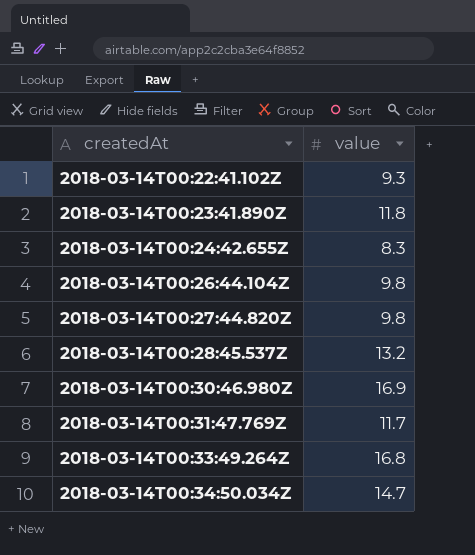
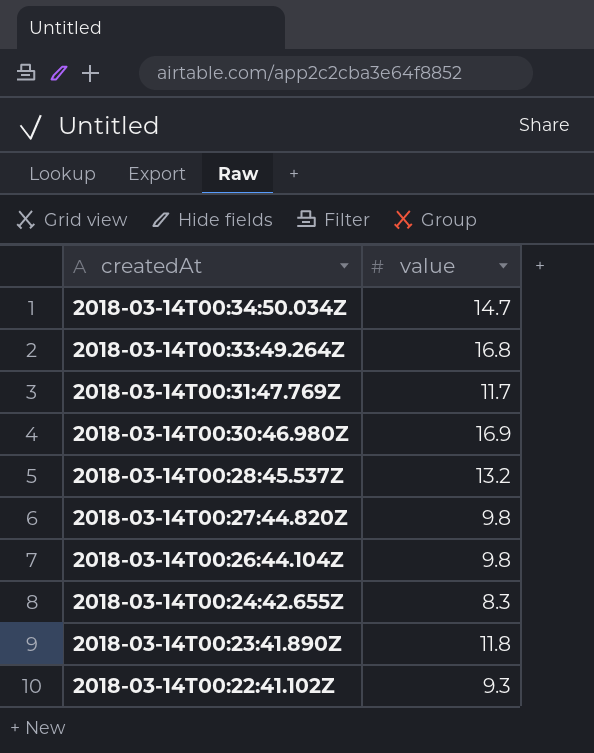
row order: createdAt ascending -> createdAt descending

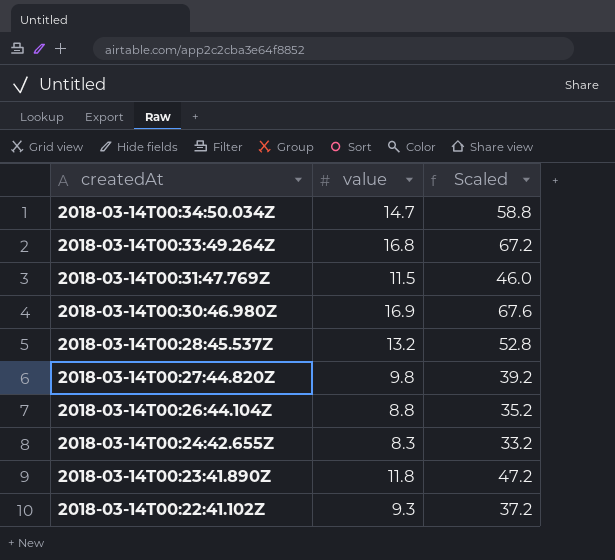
column Scaled | formula: none -> [value] * 4
2018-03-14T00:31:47.769Z | value: 11.7 -> 11.5
2018-03-14T00:26:44.104Z | value: 9.8 -> 8.8

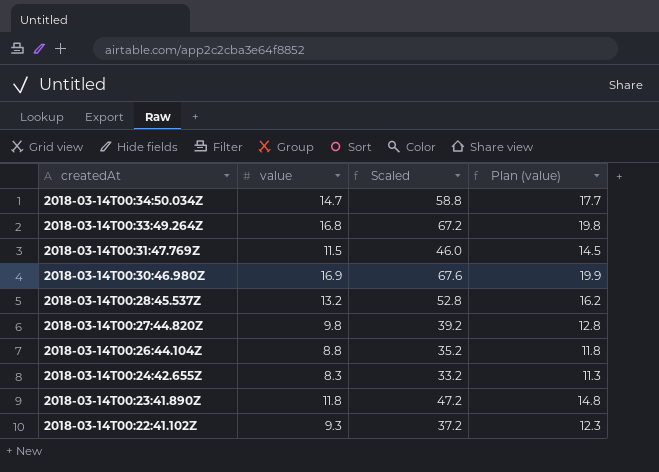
column Plan (value) | formula: none -> [value] + 3

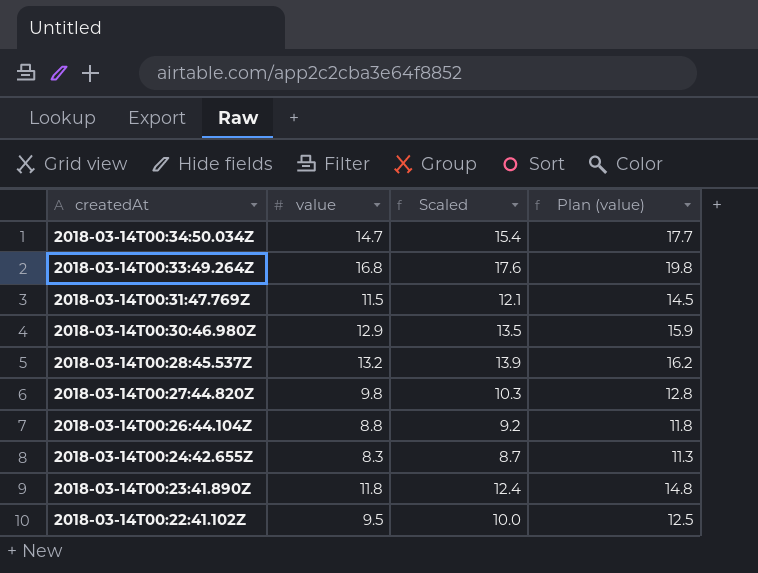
column Scaled | formula: [value] * 4 -> [value] * 1.05
2018-03-14T00:30:46.980Z | value: 16.9 -> 12.9
2018-03-14T00:30:46.980Z | Plan (value): 19.9 -> 15.9
2018-03-14T00:22:41.102Z | value: 9.3 -> 9.5
2018-03-14T00:22:41.102Z | Plan (value): 12.3 -> 12.5

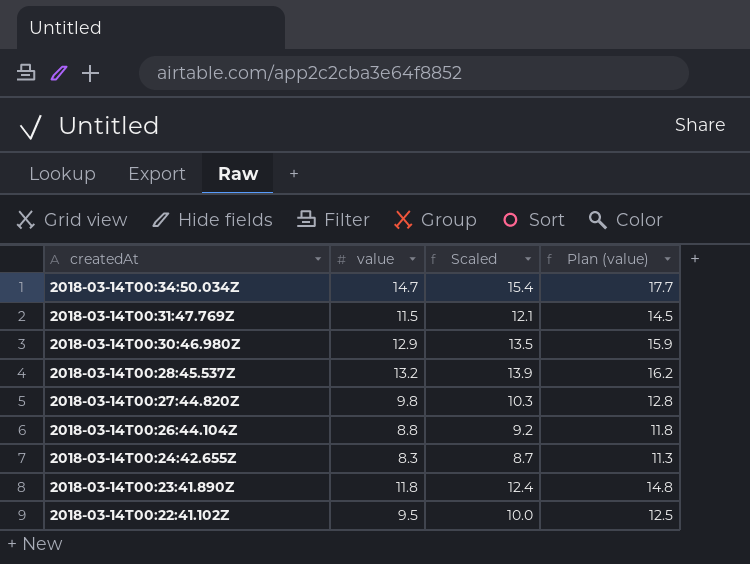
row 2018-03-14T00:33:49.264Z: 16.8 | 17.6 | 19.8 -> none

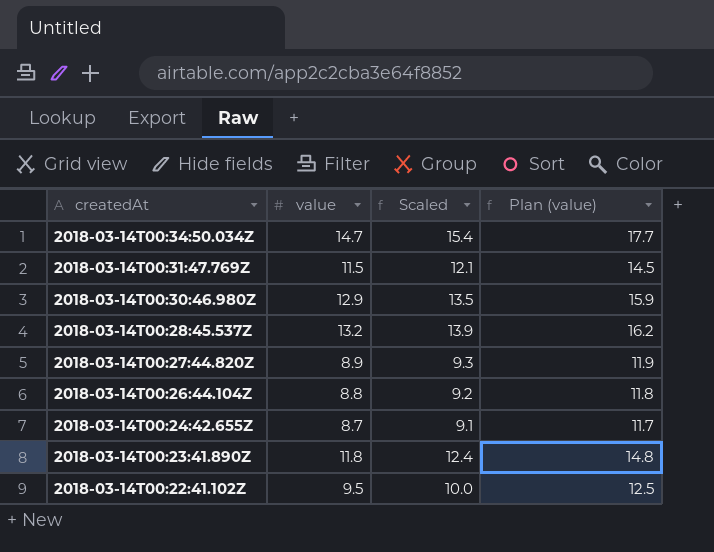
2018-03-14T00:27:44.820Z | value: 9.8 -> 8.9
2018-03-14T00:27:44.820Z | Scaled: 10.3 -> 9.3
2018-03-14T00:27:44.820Z | Plan (value): 12.8 -> 11.9
2018-03-14T00:24:42.655Z | value: 8.3 -> 8.7
2018-03-14T00:24:42.655Z | Scaled: 8.7 -> 9.1
2018-03-14T00:24:42.655Z | Plan (value): 11.3 -> 11.7

